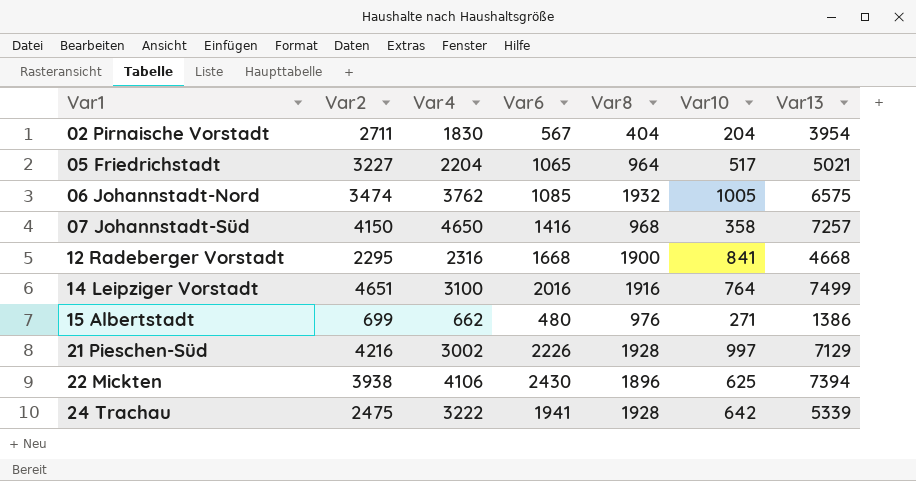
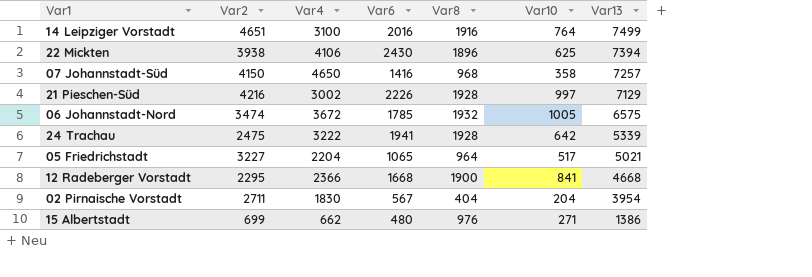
row order: Var1 ascending -> Var13 descending
06 Johannstadt-Nord | Var4: 3762 -> 3672
06 Johannstadt-Nord | Var6: 1085 -> 1785
12 Radeberger Vorstadt | Var4: 2316 -> 2366

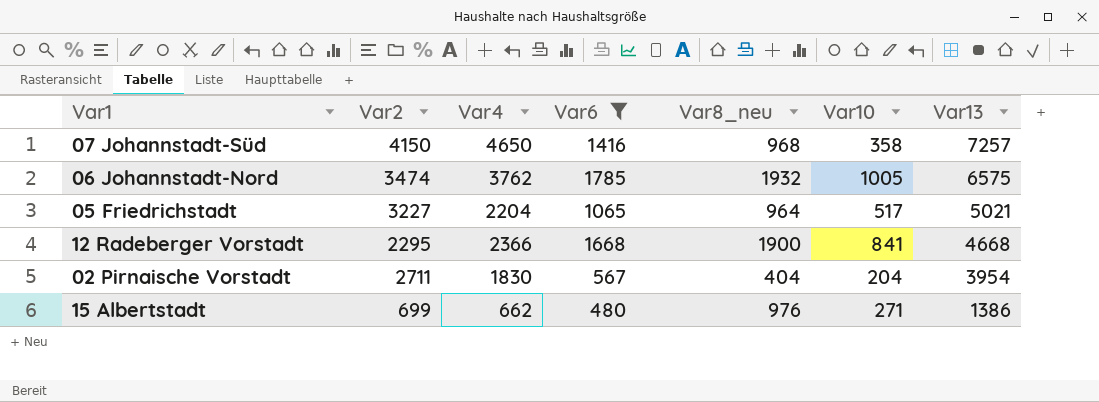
filter: none -> Var6 <= 1785
column name: Var8 -> Var8_neu
06 Johannstadt-Nord | Var4: 3672 -> 3762

